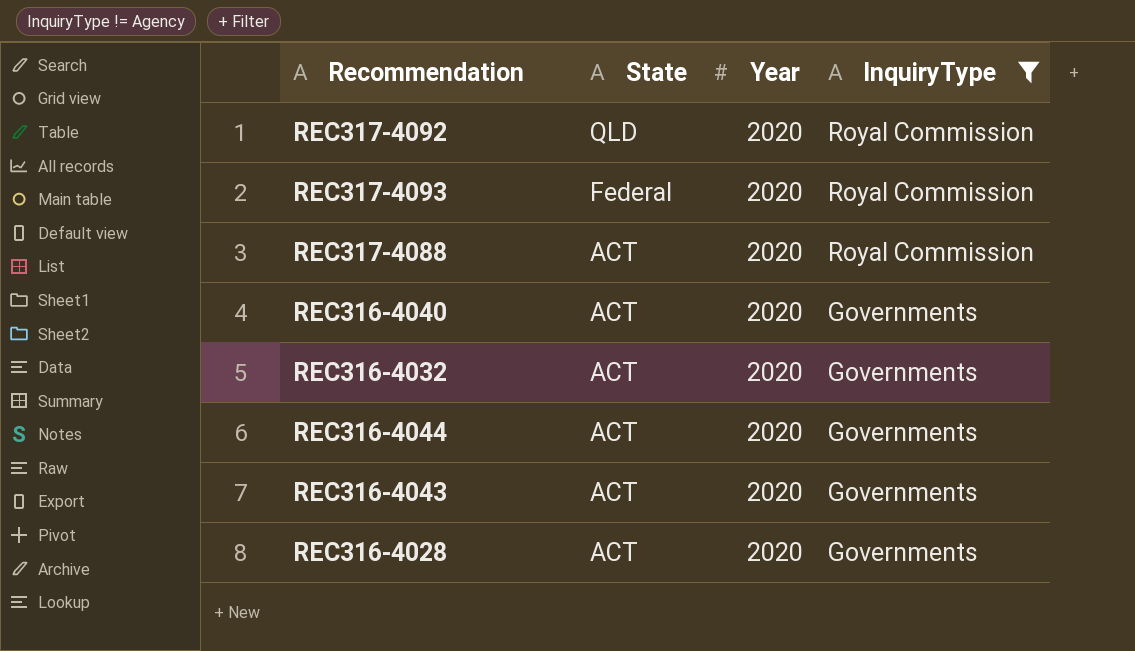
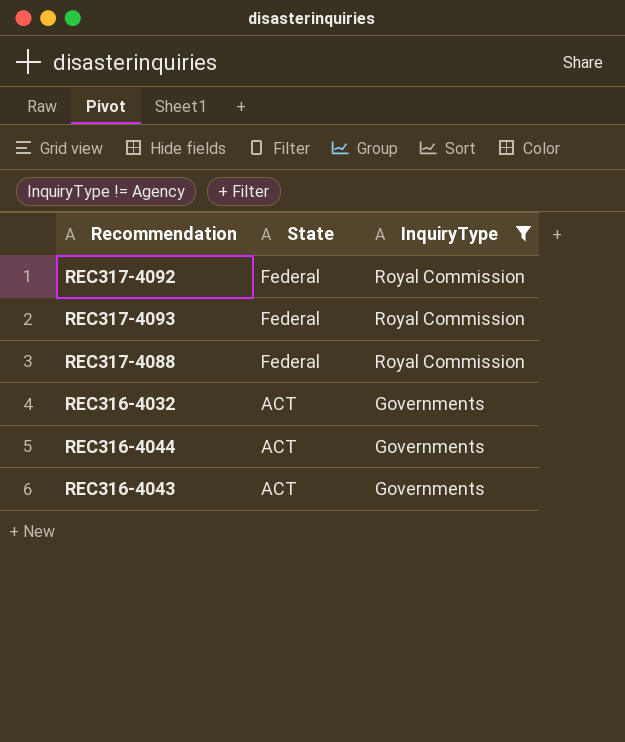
column Year | position: 3 -> none
row REC316-4040: ACT | 2020 | Governments -> none
row REC316-4028: ACT | 2020 | Governments -> none
REC317-4092 | State: QLD -> Federal
REC317-4088 | State: ACT -> Federal

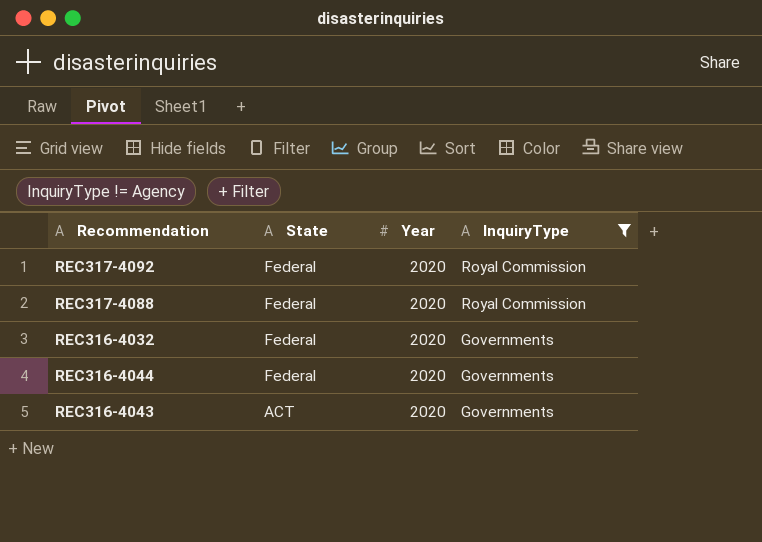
column Year | position: none -> 3
row REC317-4093: Federal | Royal Commission -> none
REC316-4032 | State: ACT -> Federal
REC316-4044 | State: ACT -> Federal

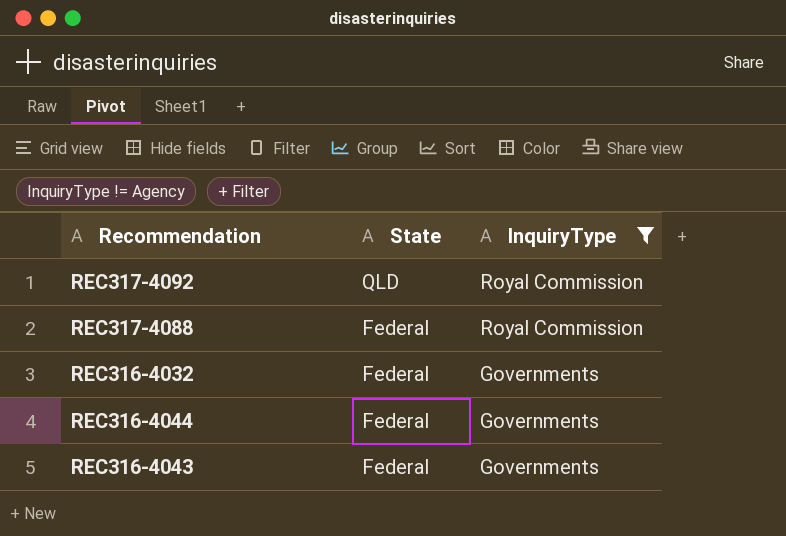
column Year | position: 3 -> none
REC317-4092 | State: Federal -> QLD
REC316-4043 | State: ACT -> Federal

